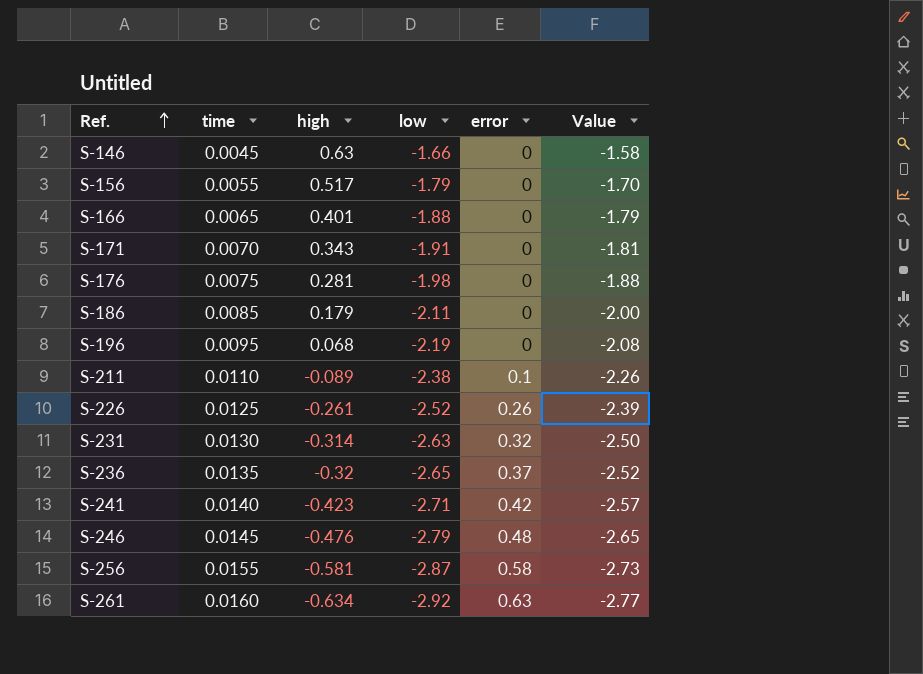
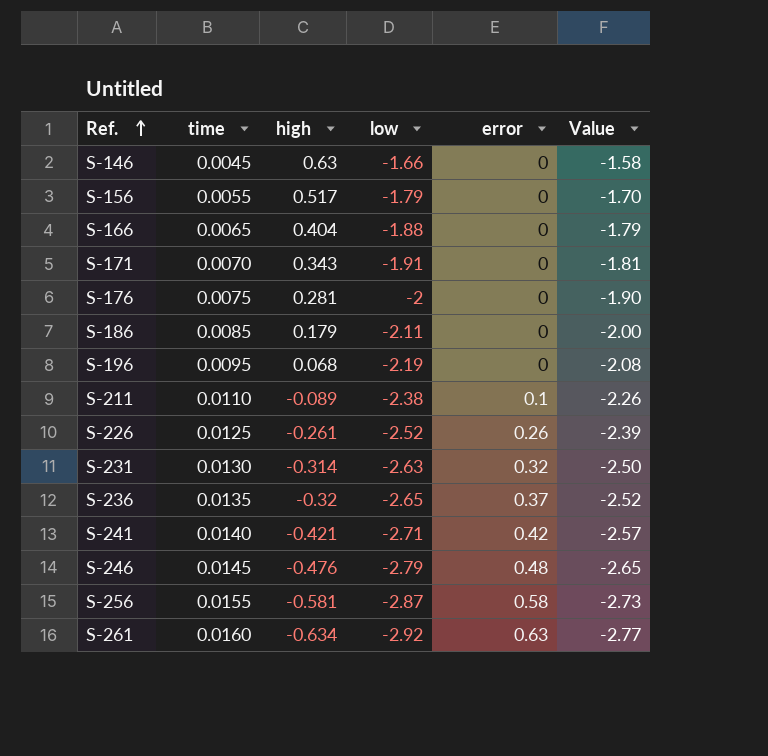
S-166 | high: 0.401 -> 0.404
S-176 | low: -1.98 -> -2
S-176 | Value: -1.88 -> -1.90
S-241 | high: -0.423 -> -0.421

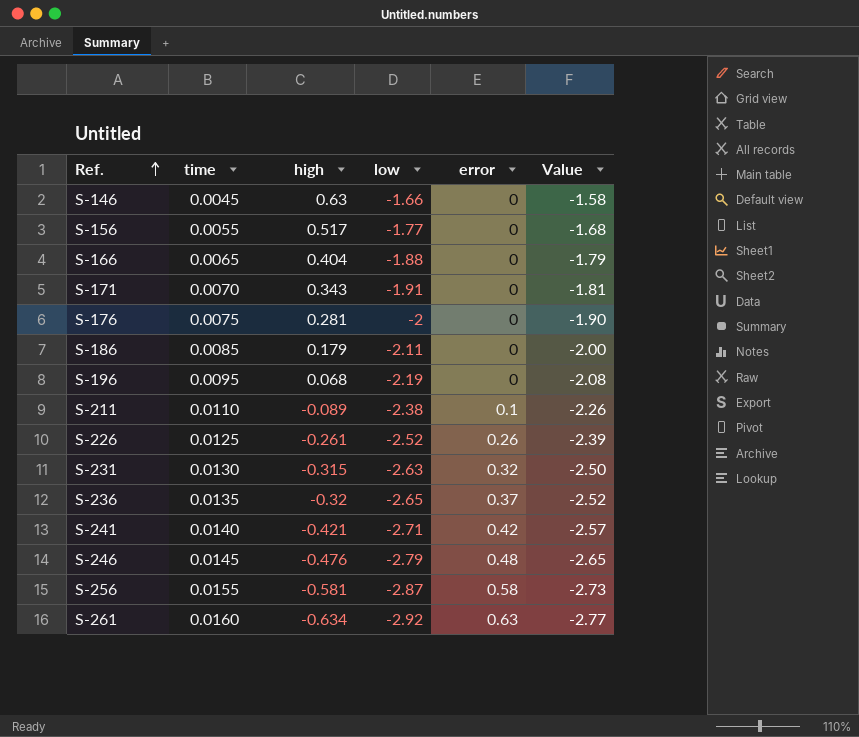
S-156 | low: -1.79 -> -1.77
S-156 | Value: -1.70 -> -1.68
S-231 | high: -0.314 -> -0.315

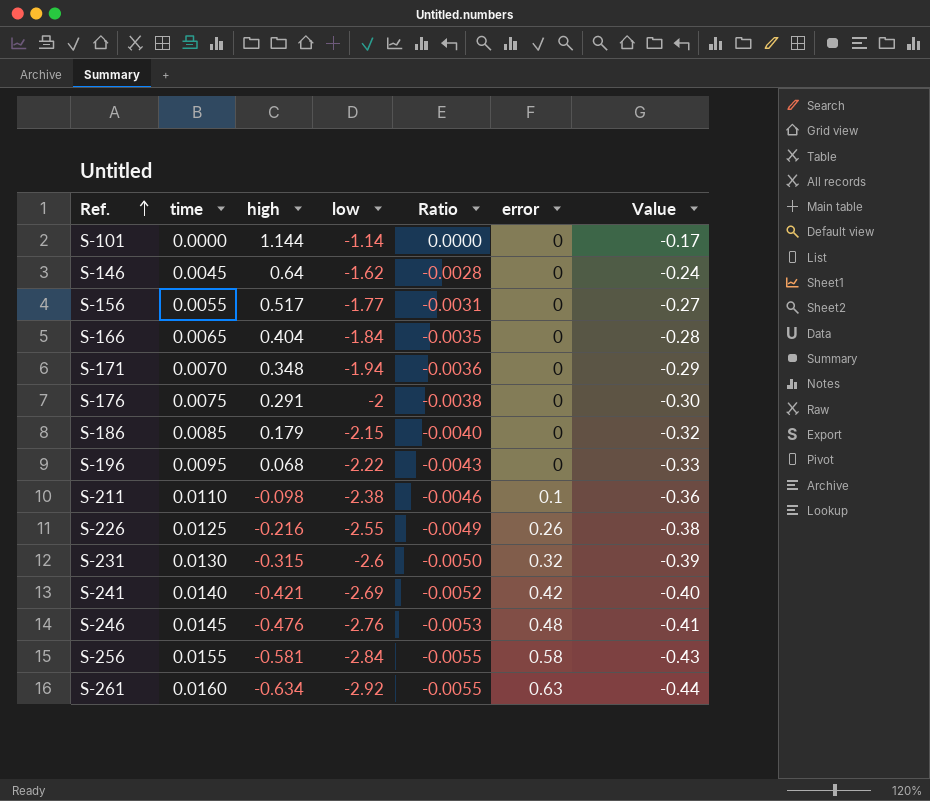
column Ratio | formula: none -> [time] / [low]
column Value | formula: [low] * 0.95 -> [low] * 0.15
row S-236: 0.0135 | -0.32 | -2.65 | 0.37 | -2.52 -> none
row S-101: none -> 0.0000 | 1.144 | -1.14 | 0.0000 | 0 | -0.17
S-146 | high: 0.63 -> 0.64
S-146 | low: -1.66 -> -1.62
S-166 | low: -1.88 -> -1.84
S-171 | high: 0.343 -> 0.348
S-171 | low: -1.91 -> -1.94
S-176 | high: 0.281 -> 0.291
S-186 | low: -2.11 -> -2.15
S-196 | low: -2.19 -> -2.22
S-211 | high: -0.089 -> -0.098
S-226 | high: -0.261 -> -0.216
S-226 | low: -2.52 -> -2.55
S-231 | low: -2.63 -> -2.6
S-241 | low: -2.71 -> -2.69
S-246 | low: -2.79 -> -2.76
S-256 | low: -2.87 -> -2.84

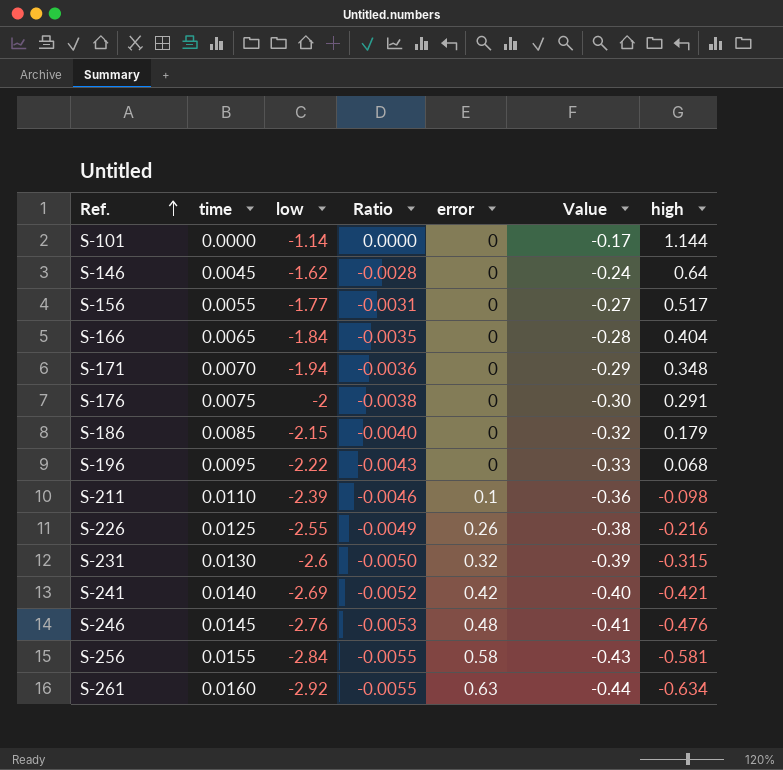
column high | position: 3 -> 7
S-211 | low: -2.38 -> -2.39

